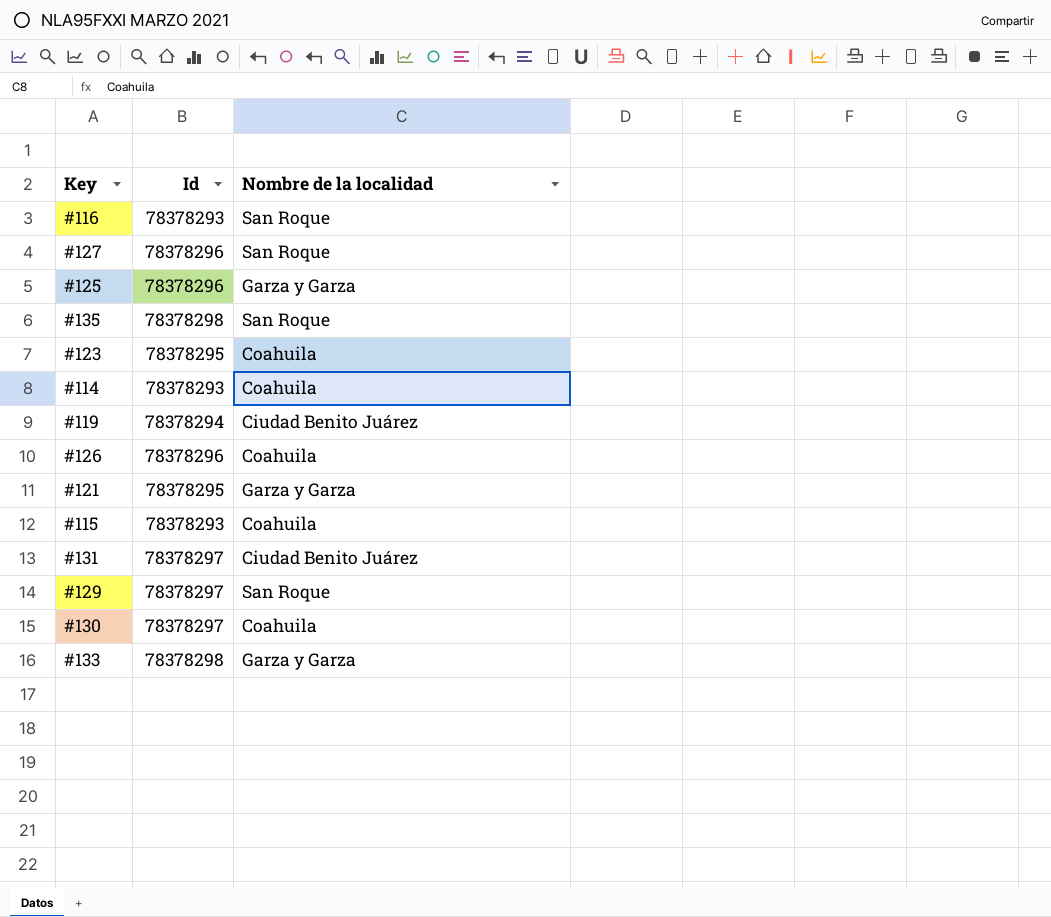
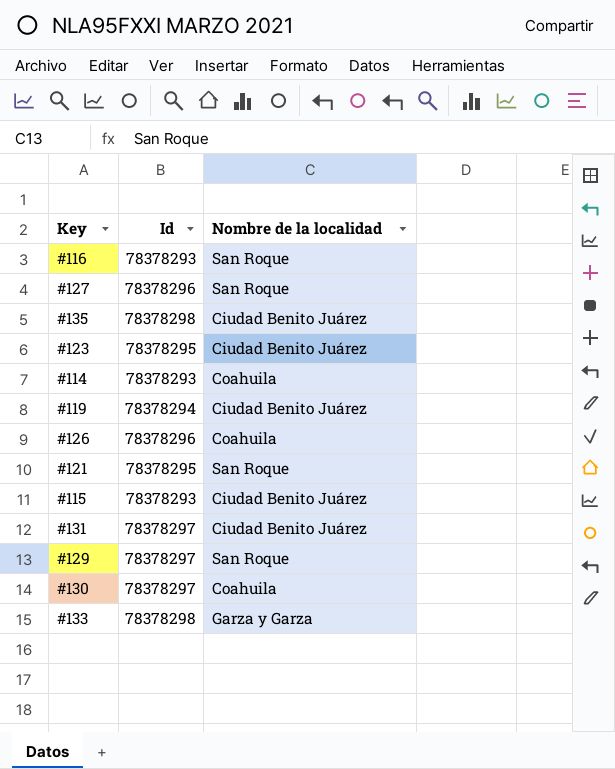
row #125: 78378296 | Garza y Garza -> none
#135 | Nombre de la localidad: San Roque -> Ciudad Benito Juárez
#123 | Nombre de la localidad: Coahuila -> Ciudad Benito Juárez
#121 | Nombre de la localidad: Garza y Garza -> San Roque
#115 | Nombre de la localidad: Coahuila -> Ciudad Benito Juárez

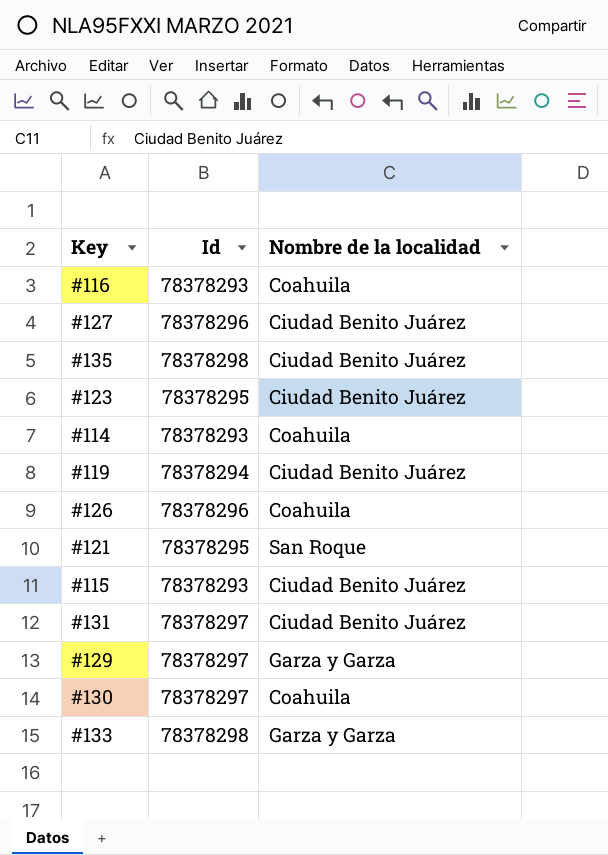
#116 | Nombre de la localidad: San Roque -> Coahuila
#127 | Nombre de la localidad: San Roque -> Ciudad Benito Juárez
#129 | Nombre de la localidad: San Roque -> Garza y Garza

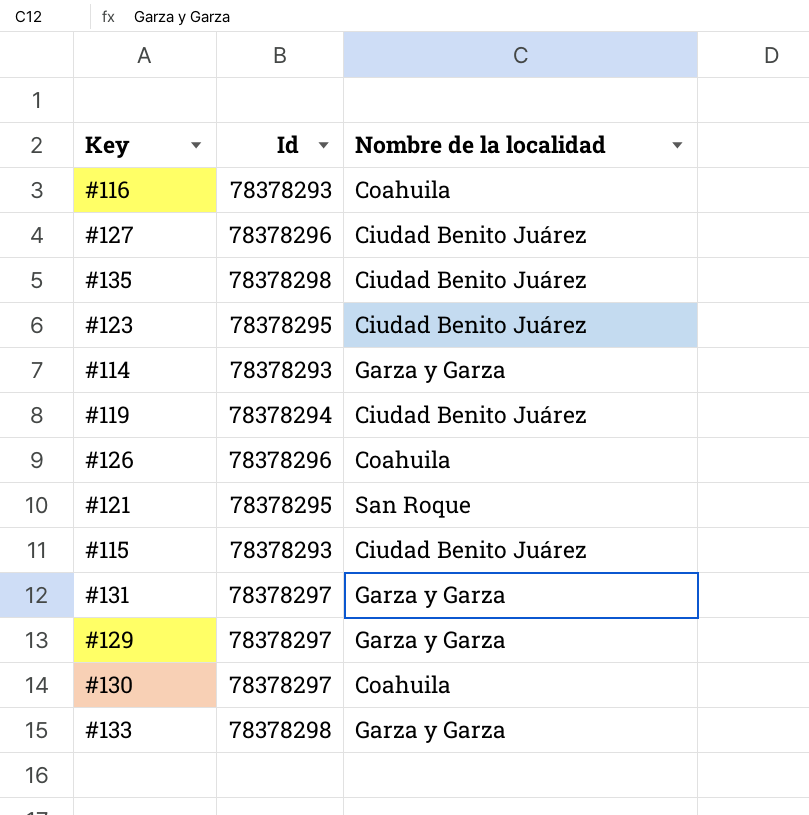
#114 | Nombre de la localidad: Coahuila -> Garza y Garza
#131 | Nombre de la localidad: Ciudad Benito Juárez -> Garza y Garza

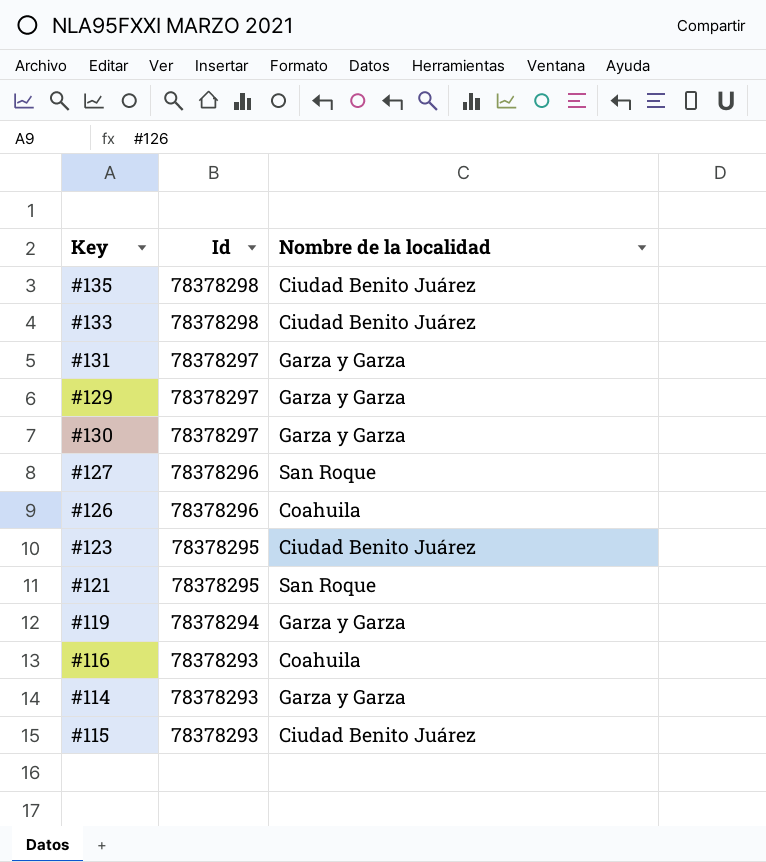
row order: none -> Id descending
#133 | Nombre de la localidad: Garza y Garza -> Ciudad Benito Juárez
#130 | Nombre de la localidad: Coahuila -> Garza y Garza
#127 | Nombre de la localidad: Ciudad Benito Juárez -> San Roque
#119 | Nombre de la localidad: Ciudad Benito Juárez -> Garza y Garza

